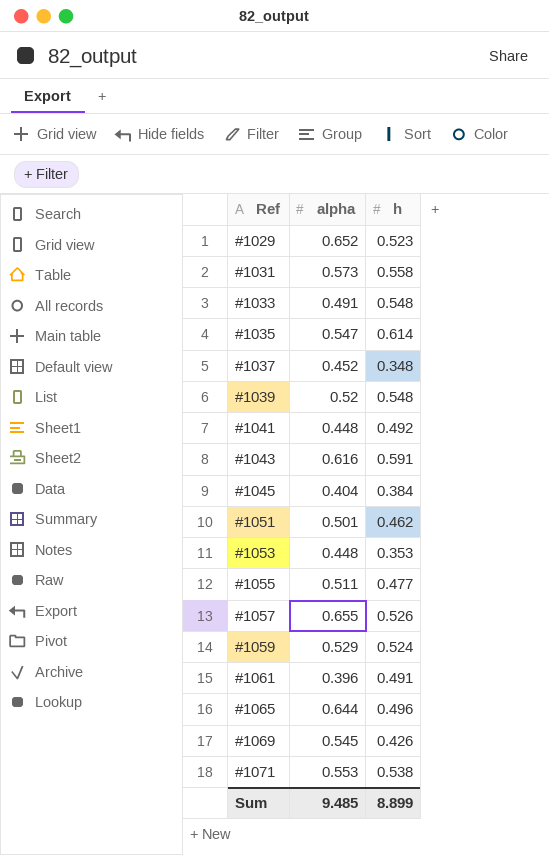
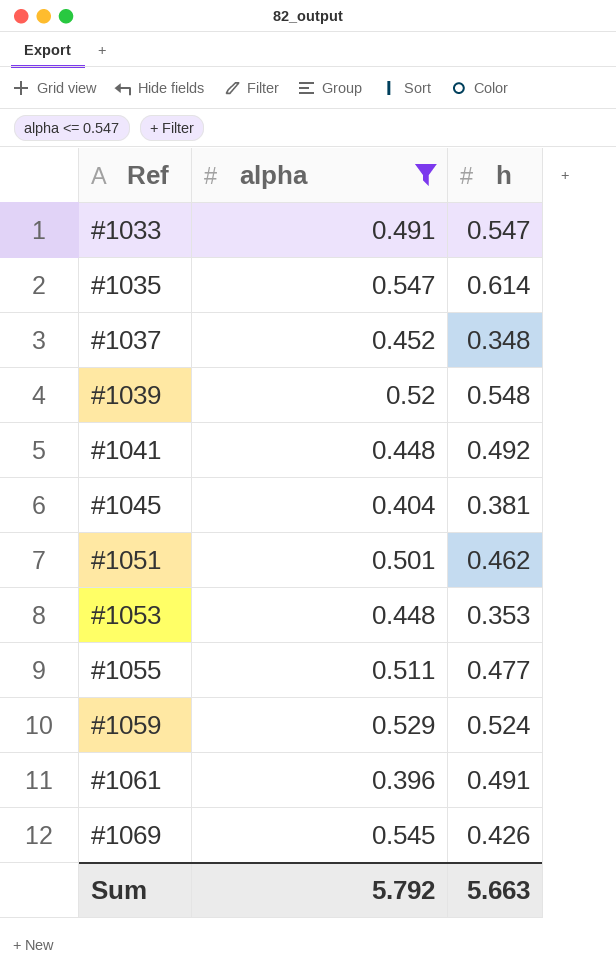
filter: none -> alpha <= 0.547
#1033 | h: 0.548 -> 0.547
#1045 | h: 0.384 -> 0.381
Sum | alpha: 9.485 -> 5.792
Sum | h: 8.899 -> 5.663

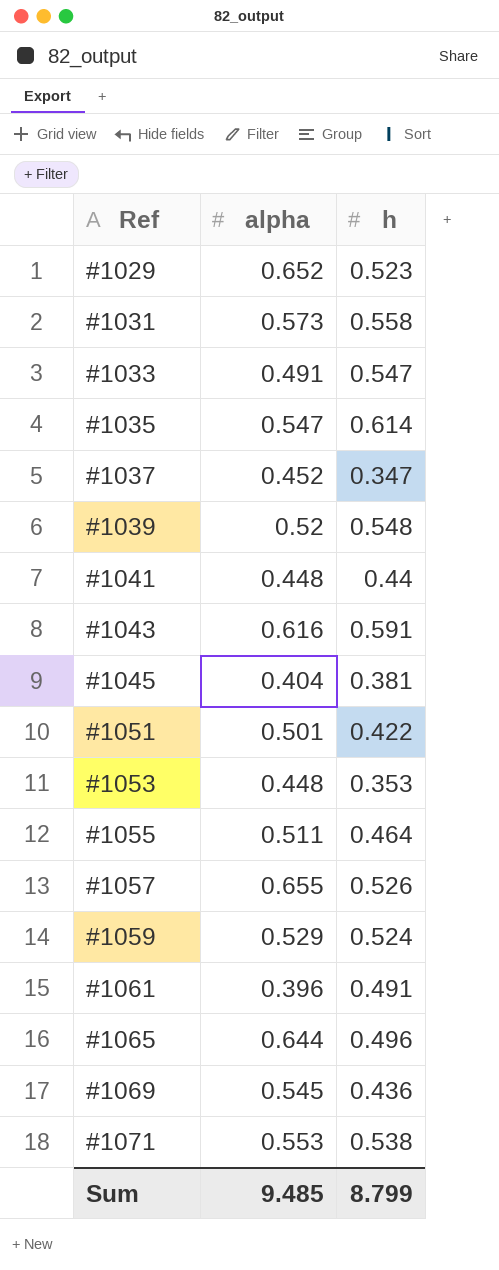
filter: alpha <= 0.547 -> none
#1037 | h: 0.348 -> 0.347
#1041 | h: 0.492 -> 0.44
#1051 | h: 0.462 -> 0.422
#1055 | h: 0.477 -> 0.464
#1069 | h: 0.426 -> 0.436
Sum | alpha: 5.792 -> 9.485
Sum | h: 5.663 -> 8.799

